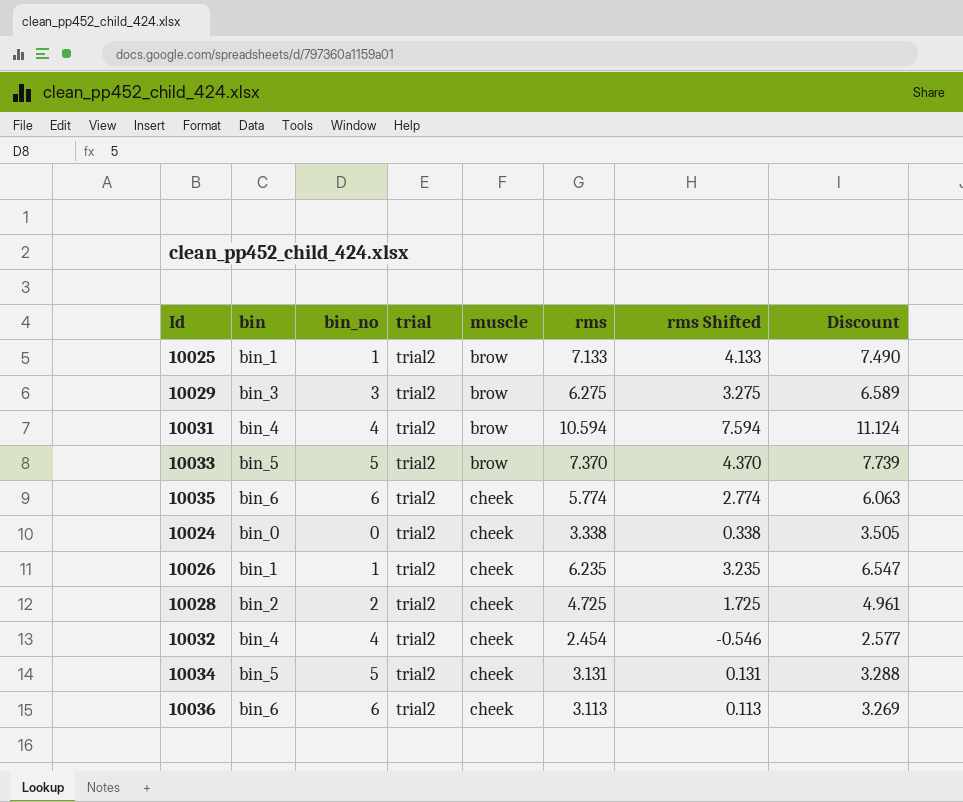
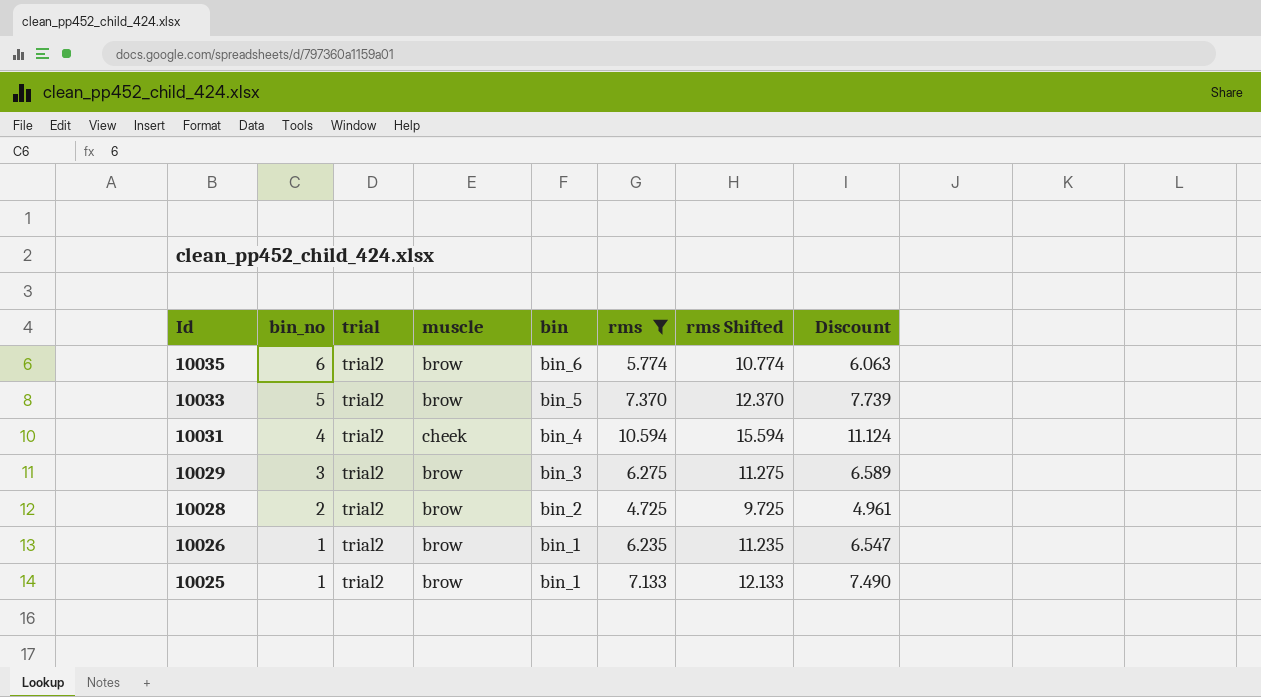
filter: none -> rms >= 4.725
row order: muscle ascending -> Id descending
column bin | position: 2 -> 5
column rms Shifted | formula: [rms] - 3 -> [rms] + 5
10035 | muscle: cheek -> brow
10031 | muscle: brow -> cheek
10028 | muscle: cheek -> brow
10026 | muscle: cheek -> brow

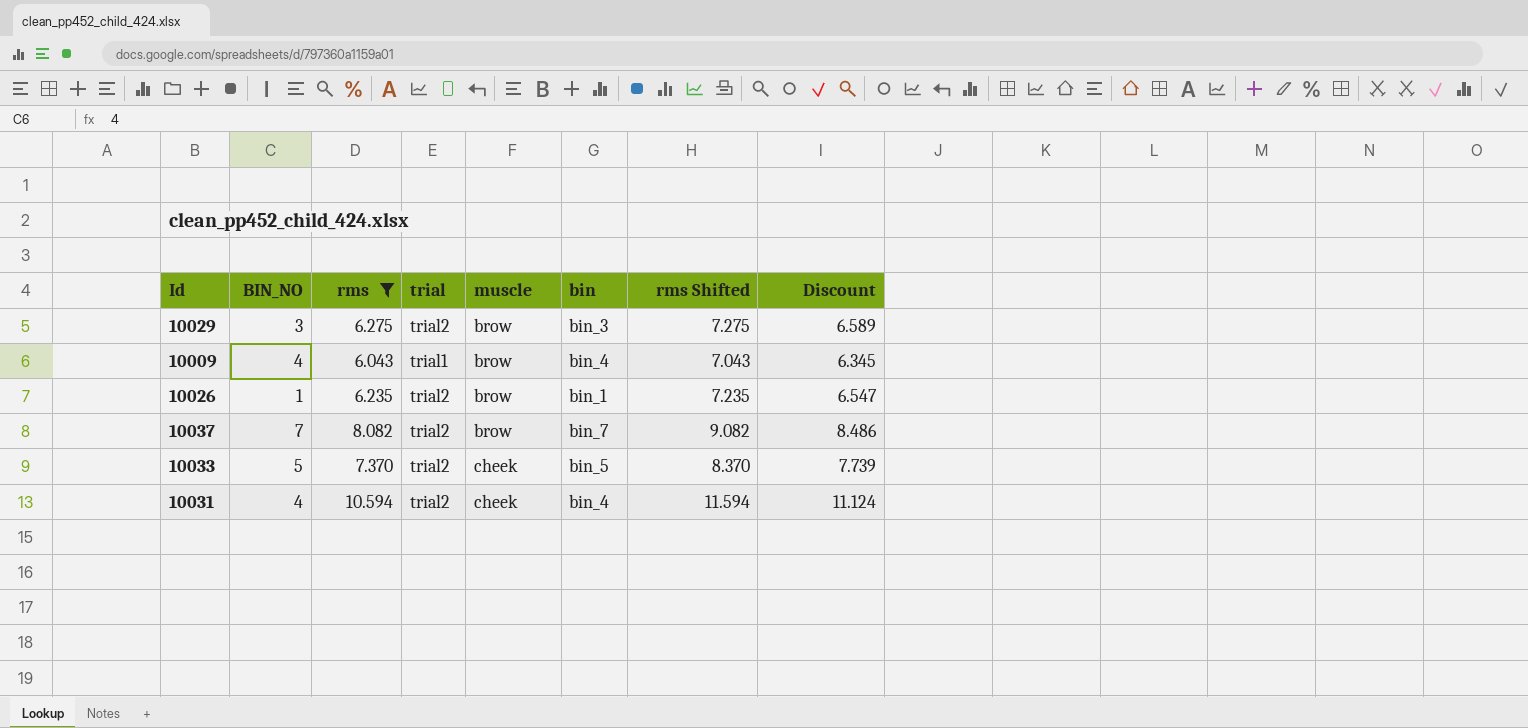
row order: Id descending -> muscle ascending
column name: bin_no -> BIN_NO
column rms | position: 6 -> 3
column rms Shifted | formula: [rms] + 5 -> [rms] + 1
row 10035: 6 | trial2 | brow | bin_6 | 5.774 | 10.774 | 6.063 -> none
row 10028: 2 | trial2 | brow | bin_2 | 4.725 | 9.725 | 4.961 -> none
row 10025: 1 | trial2 | brow | bin_1 | 7.133 | 12.133 | 7.490 -> none
row 10009: none -> 4 | 6.043 | trial1 | brow | bin_4 | 7.043 | 6.345
row 10037: none -> 7 | 8.082 | trial2 | brow | bin_7 | 9.082 | 8.486
10033 | muscle: brow -> cheek

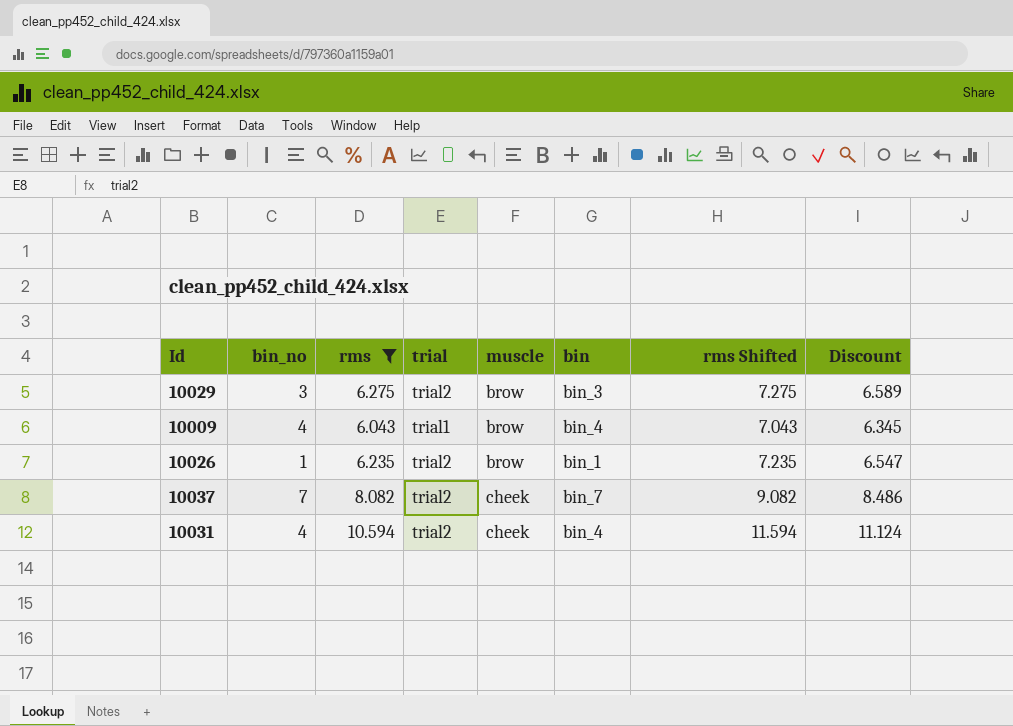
column name: BIN_NO -> bin_no
row 10033: 5 | 7.370 | trial2 | cheek | bin_5 | 8.370 | 7.739 -> none
10037 | muscle: brow -> cheek

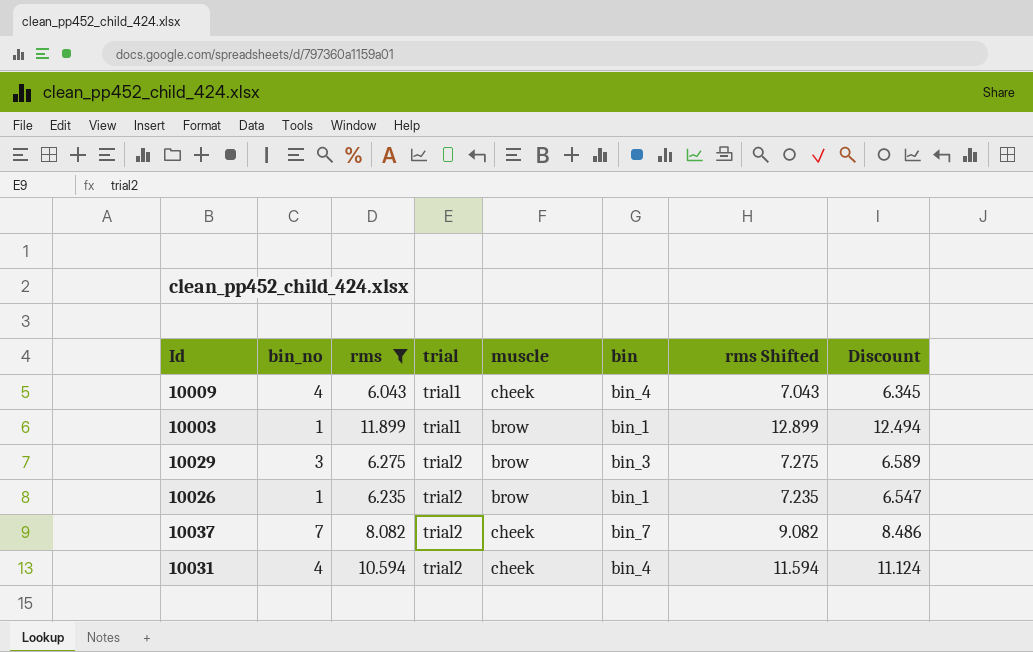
row order: muscle ascending -> trial ascending
10009 | muscle: brow -> cheek
row 10003: none -> 1 | 11.899 | trial1 | brow | bin_1 | 12.899 | 12.494

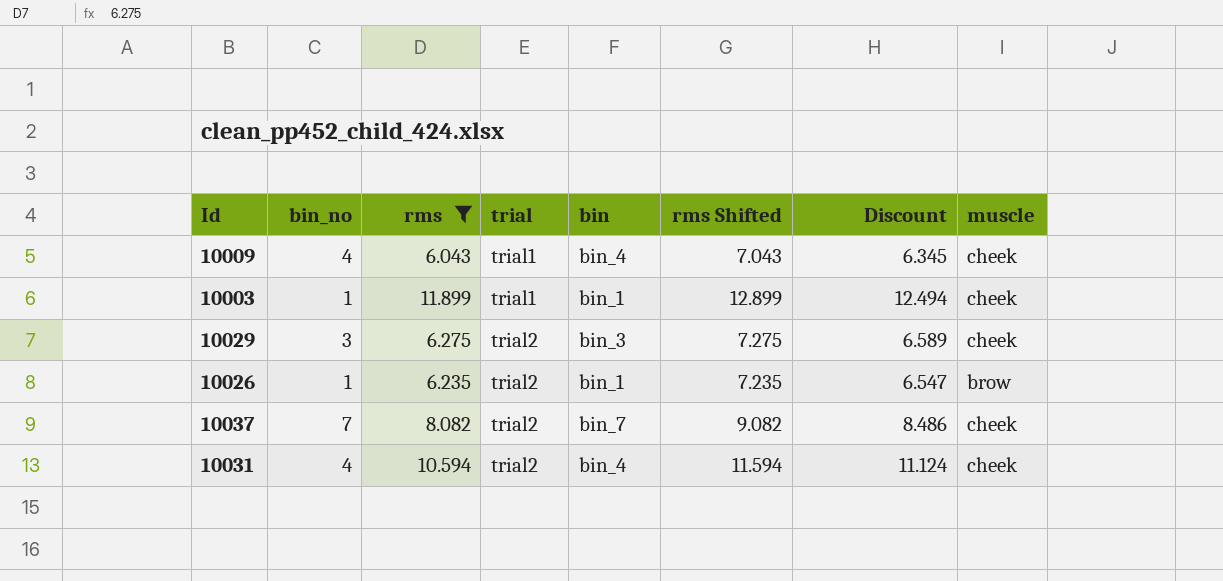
column muscle | position: 5 -> 8
10003 | muscle: brow -> cheek
10029 | muscle: brow -> cheek

